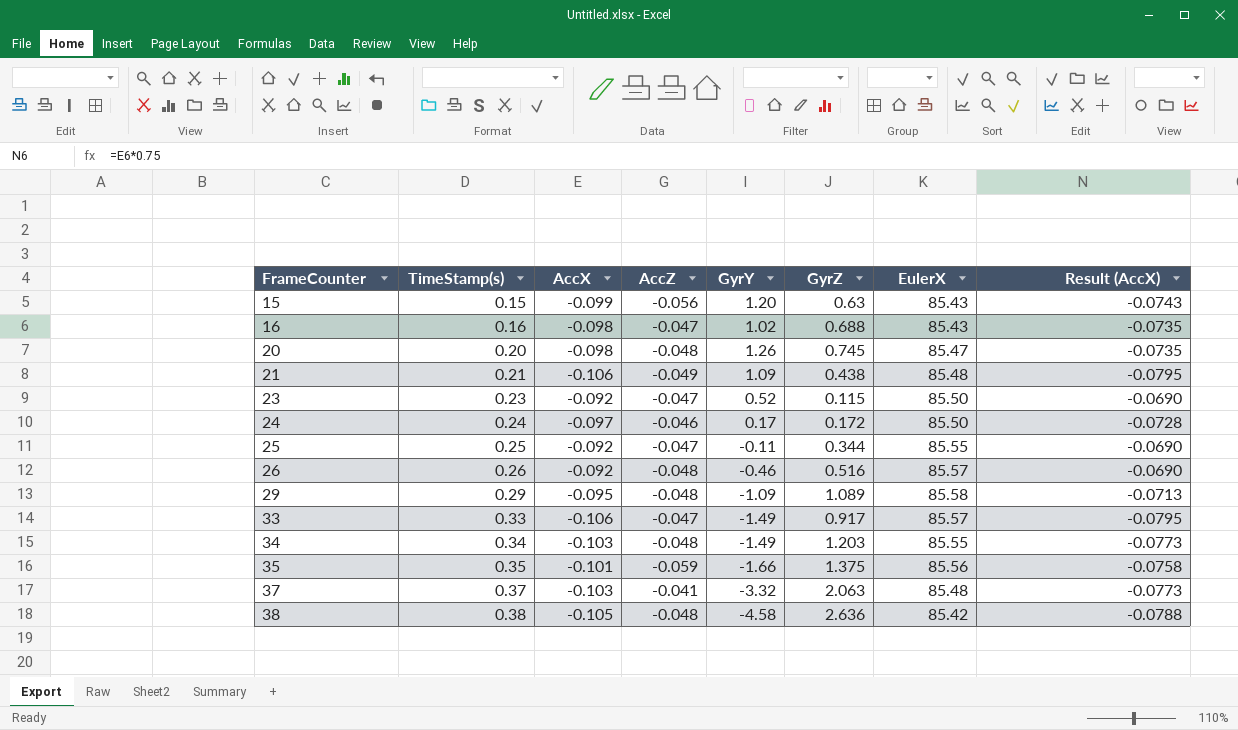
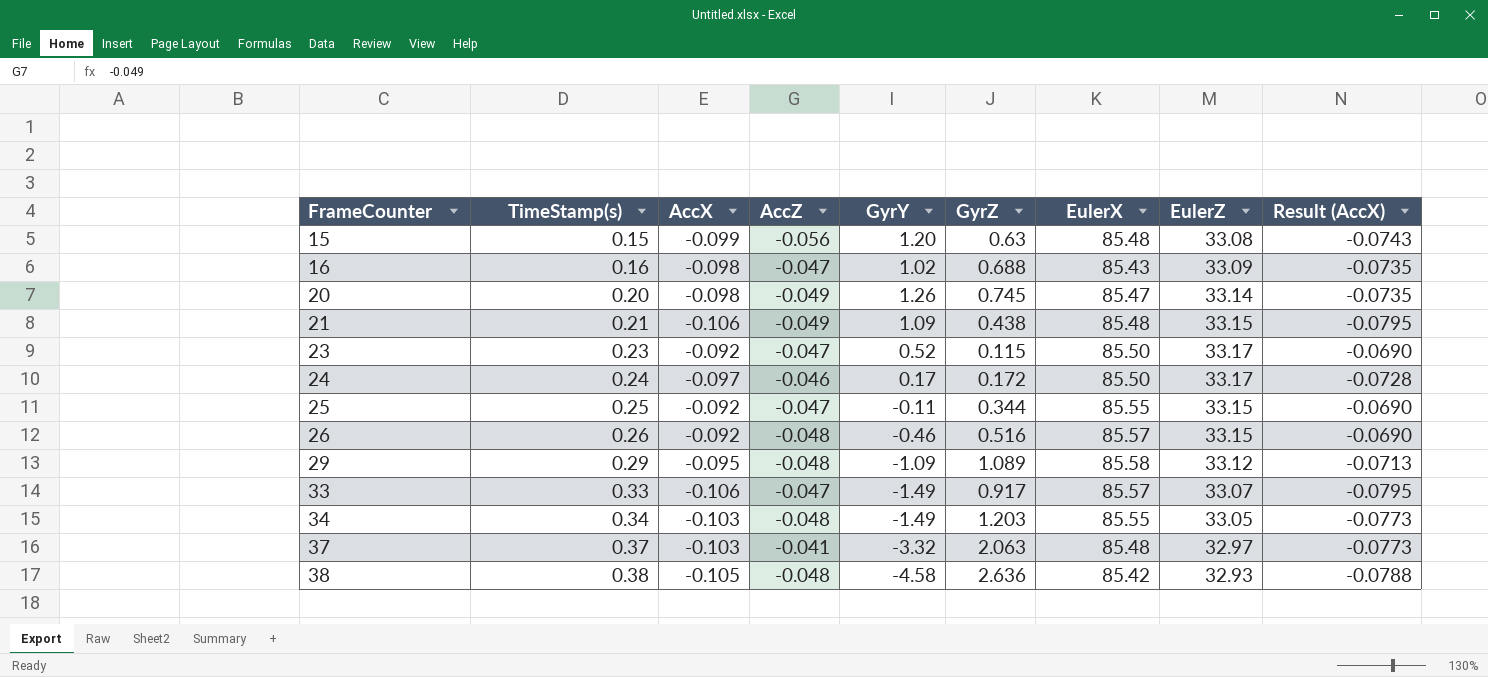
column EulerZ | position: none -> 8
row 35: 0.35 | -0.101 | -0.059 | -1.66 | 1.375 | 85.56 | -0.0758 -> none
15 | EulerX: 85.43 -> 85.48
20 | AccZ: -0.048 -> -0.049

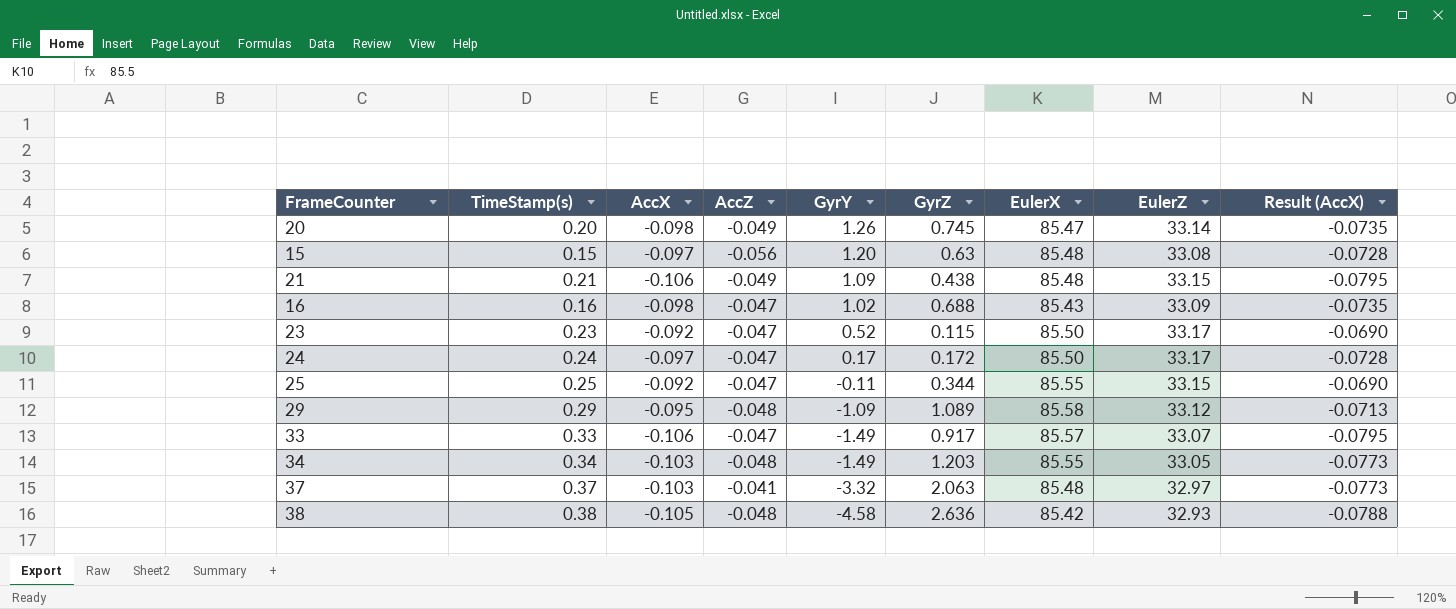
row order: FrameCounter ascending -> GyrY descending
row 26: 0.26 | -0.092 | -0.048 | -0.46 | 0.516 | 85.57 | 33.15 | -0.0690 -> none
15 | AccX: -0.099 -> -0.097
15 | Result (AccX): -0.0743 -> -0.0728
24 | AccZ: -0.046 -> -0.047

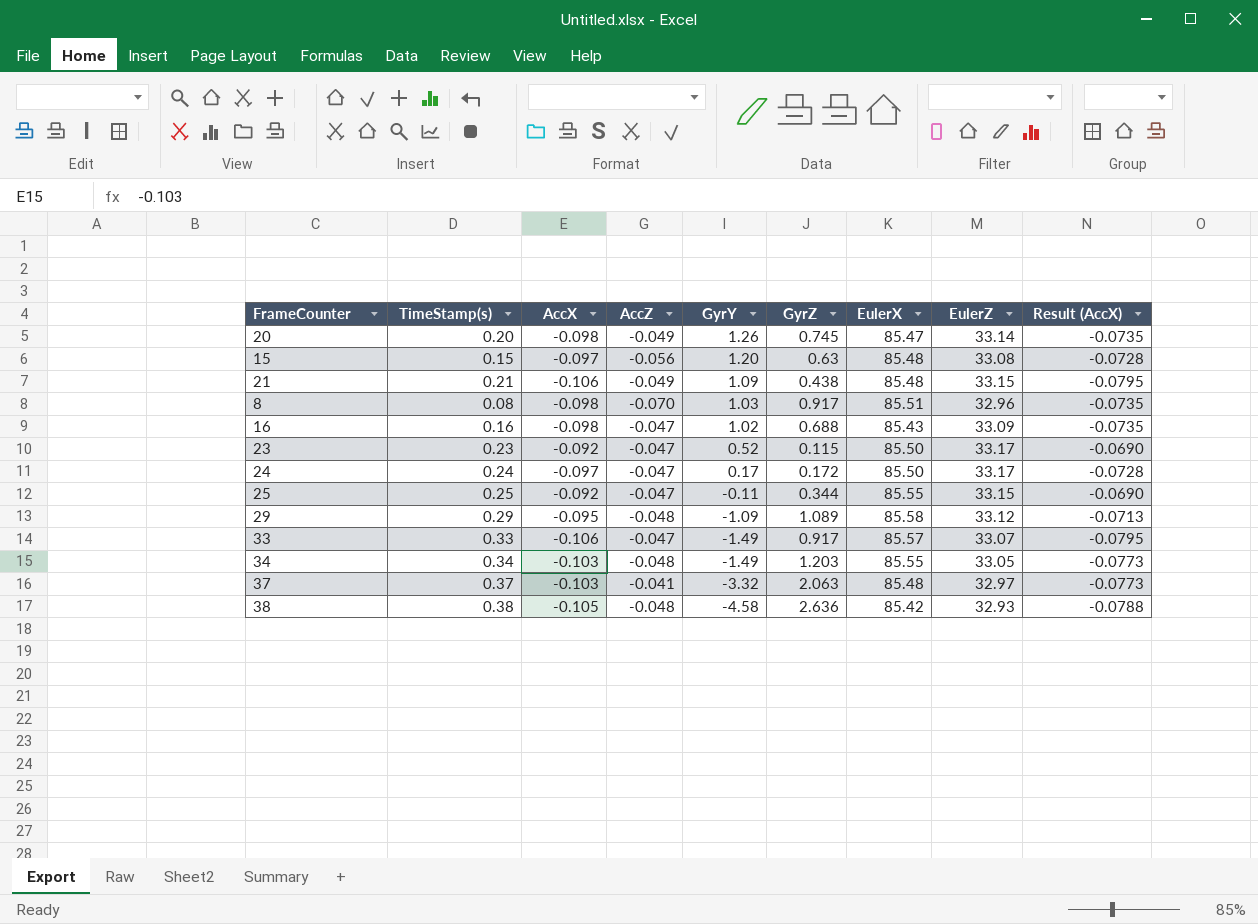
row 8: none -> 0.08 | -0.098 | -0.070 | 1.03 | 0.917 | 85.51 | 32.96 | -0.0735

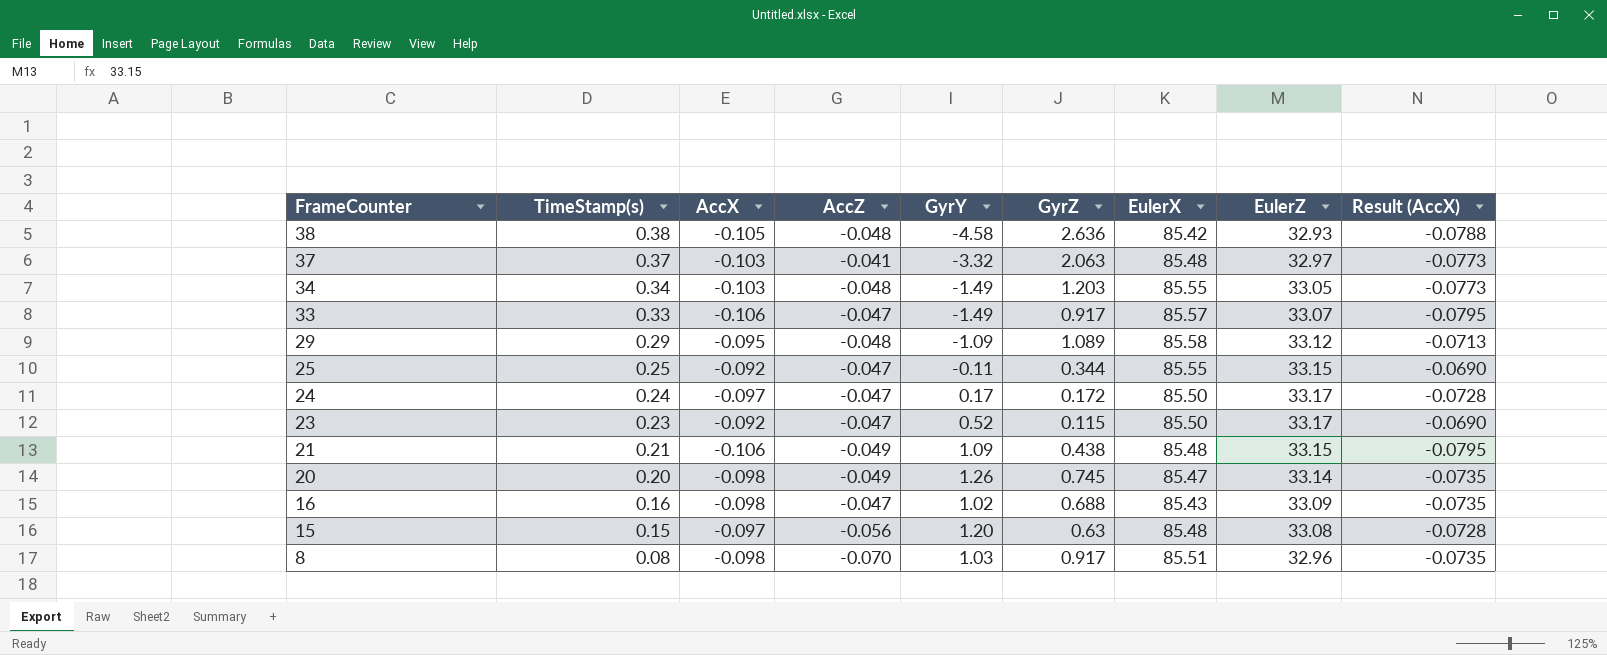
row order: GyrY descending -> FrameCounter descending

